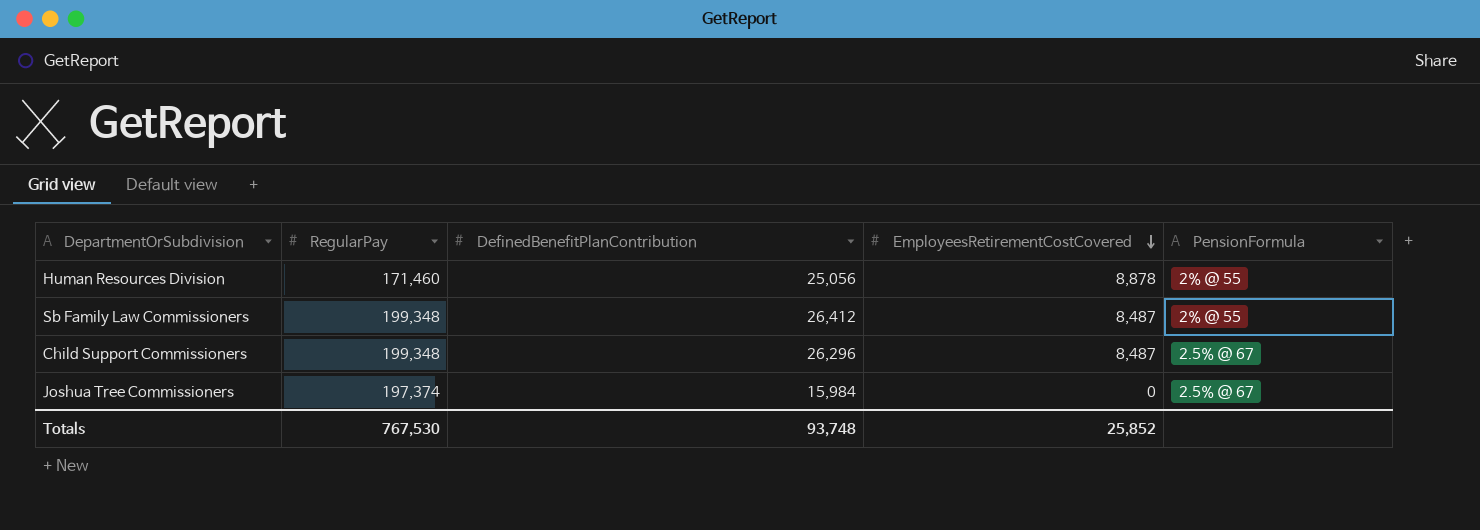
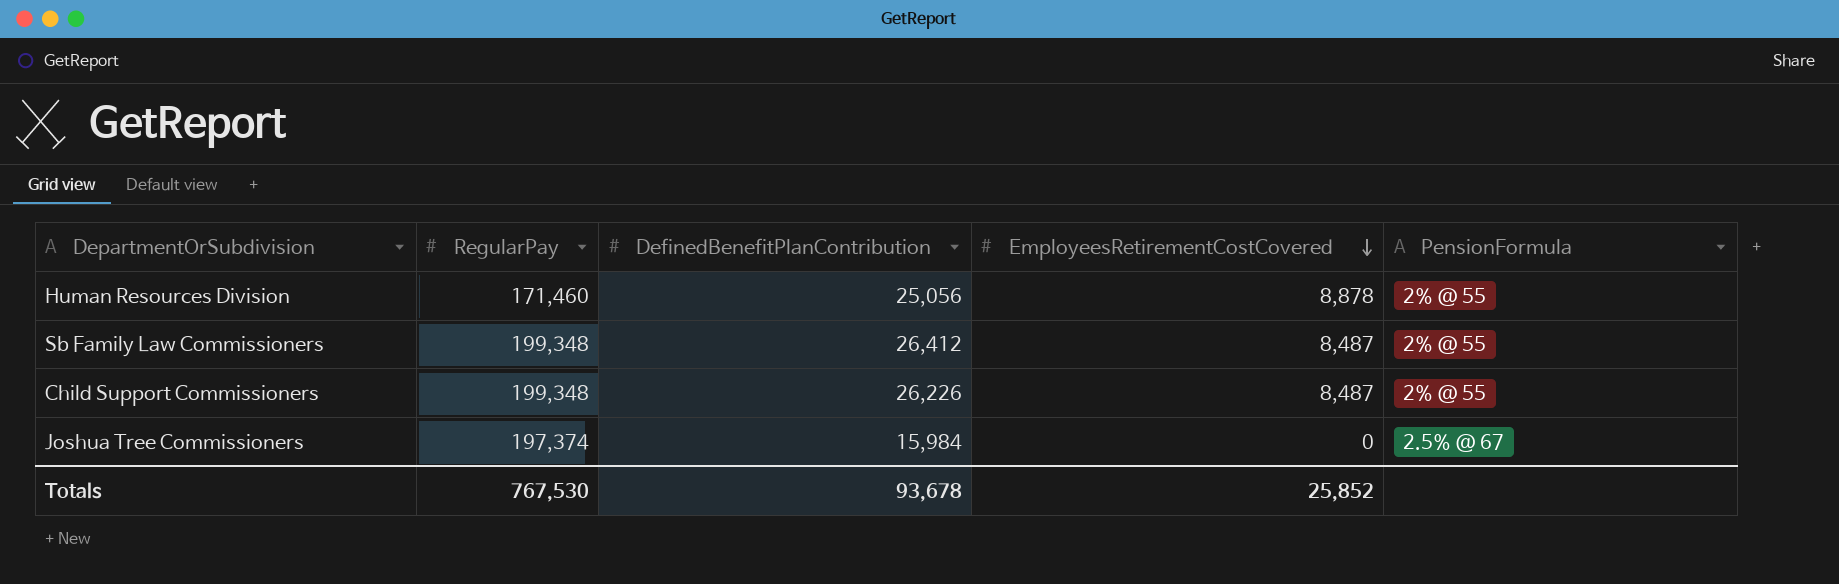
Child Support Commissioners | DefinedBenefitPlanContribution: 26,296 -> 26,226
Child Support Commissioners | PensionFormula: 2.5% @ 67 -> 2% @ 55
Totals | DefinedBenefitPlanContribution: 93,748 -> 93,678

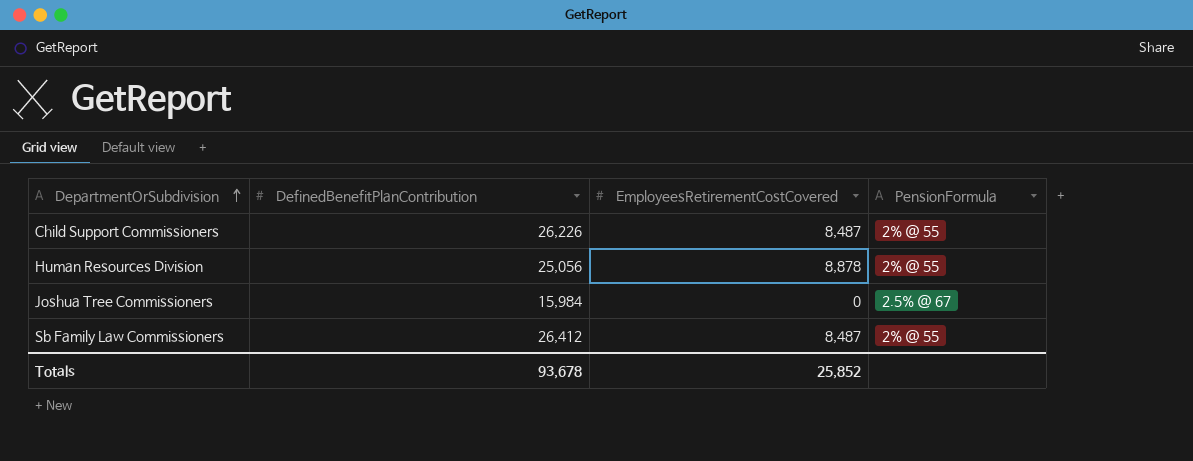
row order: EmployeesRetirementCostCovered descending -> DepartmentOrSubdivision ascending
column RegularPay | position: 2 -> none

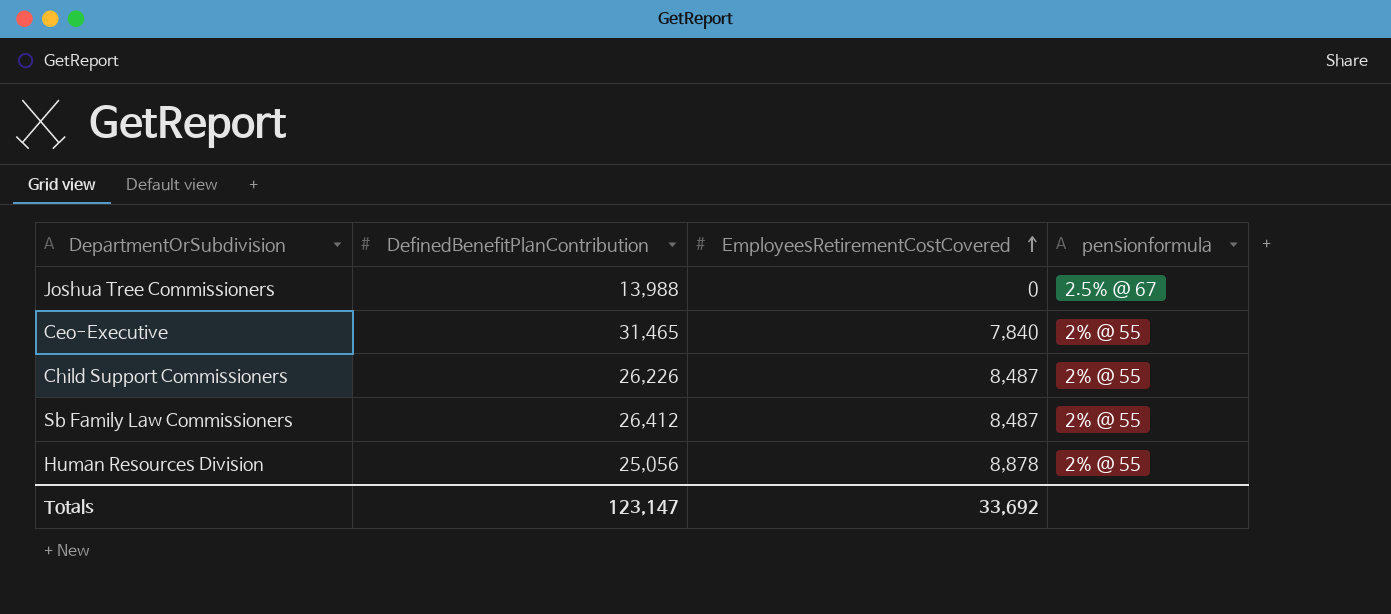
row order: DepartmentOrSubdivision ascending -> EmployeesRetirementCostCovered ascending
column name: PensionFormula -> pensionformula
Joshua Tree Commissioners | DefinedBenefitPlanContribution: 15,984 -> 13,988
row Ceo-Executive: none -> 31,465 | 7,840 | 2% @ 55
Totals | DefinedBenefitPlanContribution: 93,678 -> 123,147
Totals | EmployeesRetirementCostCovered: 25,852 -> 33,692

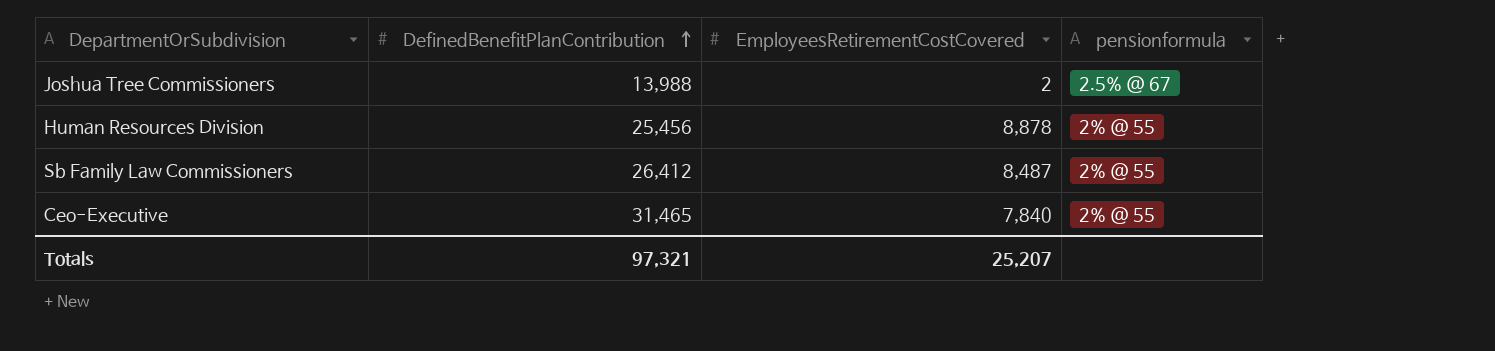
row order: EmployeesRetirementCostCovered ascending -> DefinedBenefitPlanContribution ascending
row Child Support Commissioners: 26,226 | 8,487 | 2% @ 55 -> none
Joshua Tree Commissioners | EmployeesRetirementCostCovered: 0 -> 2
Human Resources Division | DefinedBenefitPlanContribution: 25,056 -> 25,456
Totals | DefinedBenefitPlanContribution: 123,147 -> 97,321
Totals | EmployeesRetirementCostCovered: 33,692 -> 25,207

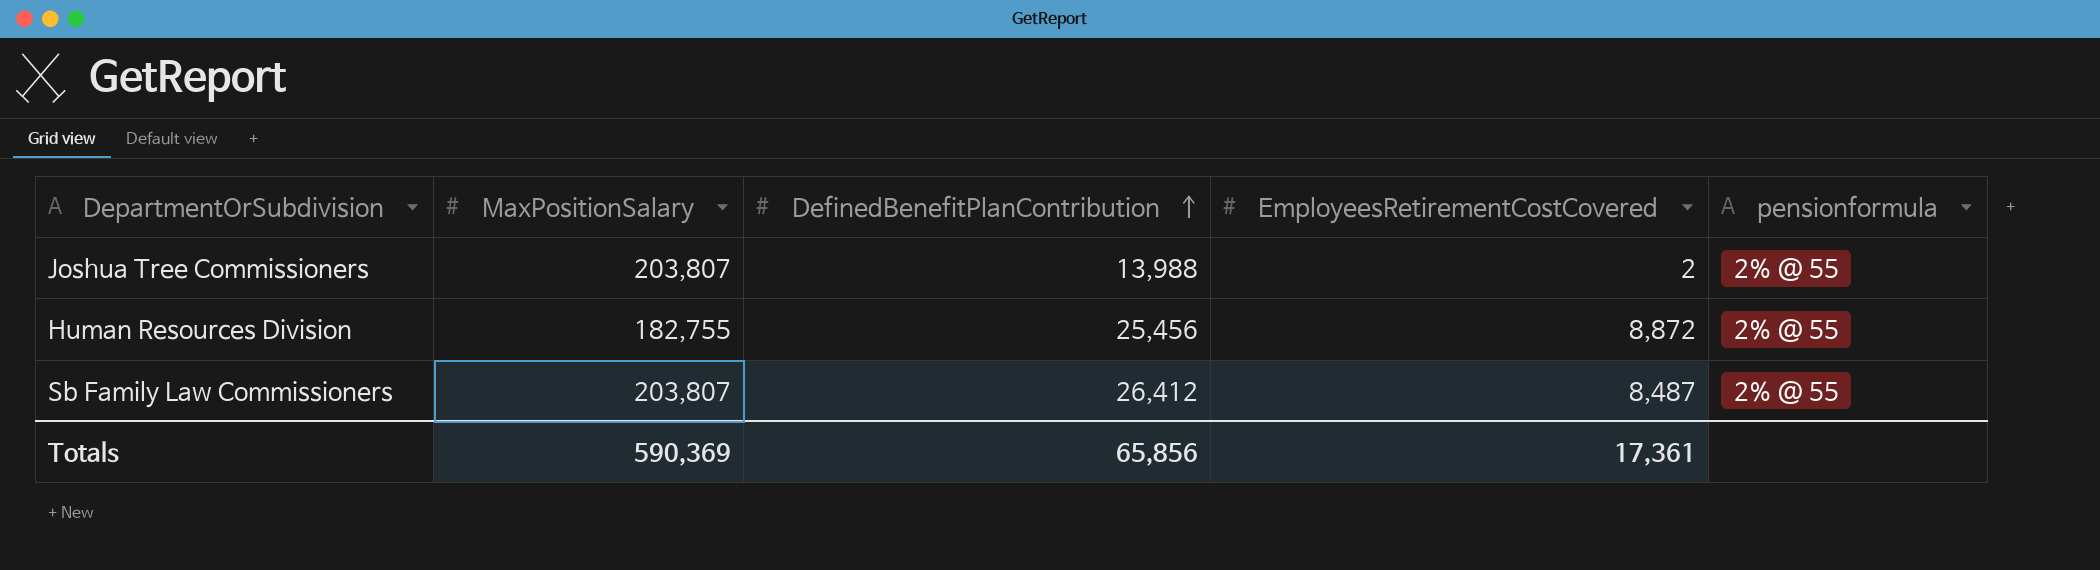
column MaxPositionSalary | position: none -> 2
row Ceo-Executive: 31,465 | 7,840 | 2% @ 55 -> none
Joshua Tree Commissioners | pensionformula: 2.5% @ 67 -> 2% @ 55
Human Resources Division | EmployeesRetirementCostCovered: 8,878 -> 8,872
Totals | DefinedBenefitPlanContribution: 97,321 -> 65,856
Totals | EmployeesRetirementCostCovered: 25,207 -> 17,361

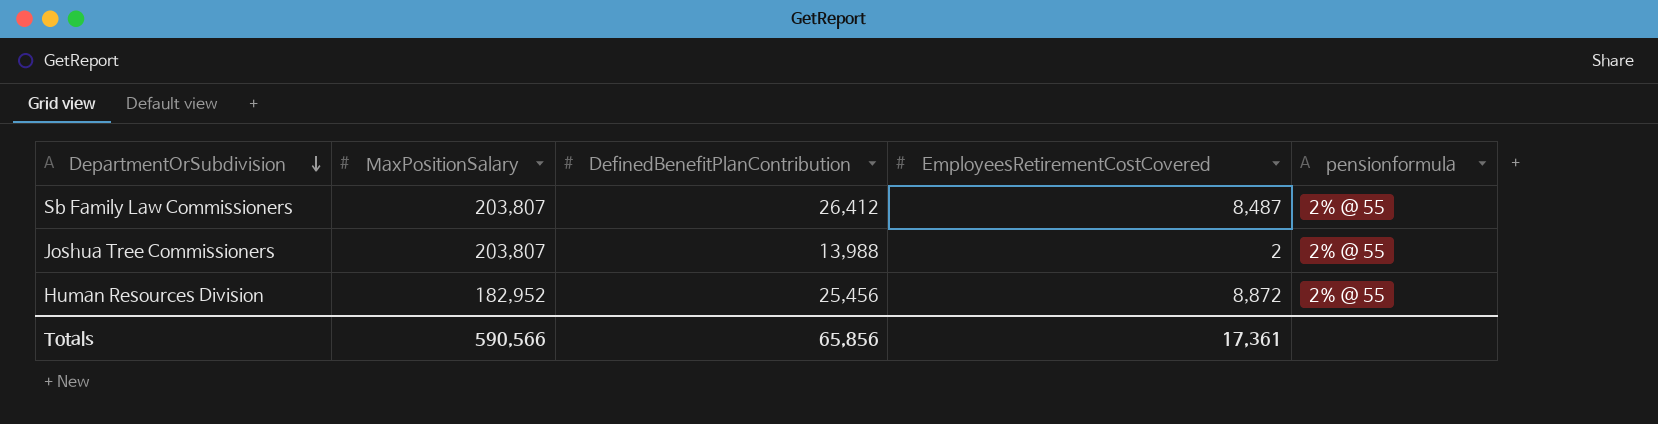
row order: DefinedBenefitPlanContribution ascending -> DepartmentOrSubdivision descending
Human Resources Division | MaxPositionSalary: 182,755 -> 182,952
Totals | MaxPositionSalary: 590,369 -> 590,566

